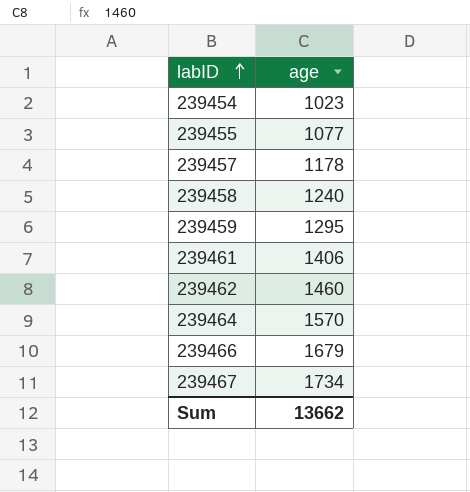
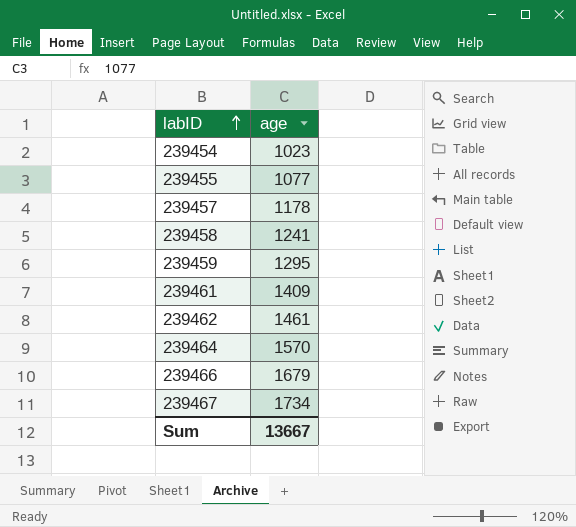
239458 | age: 1240 -> 1241
239461 | age: 1406 -> 1409
239462 | age: 1460 -> 1461
Sum | age: 13662 -> 13667

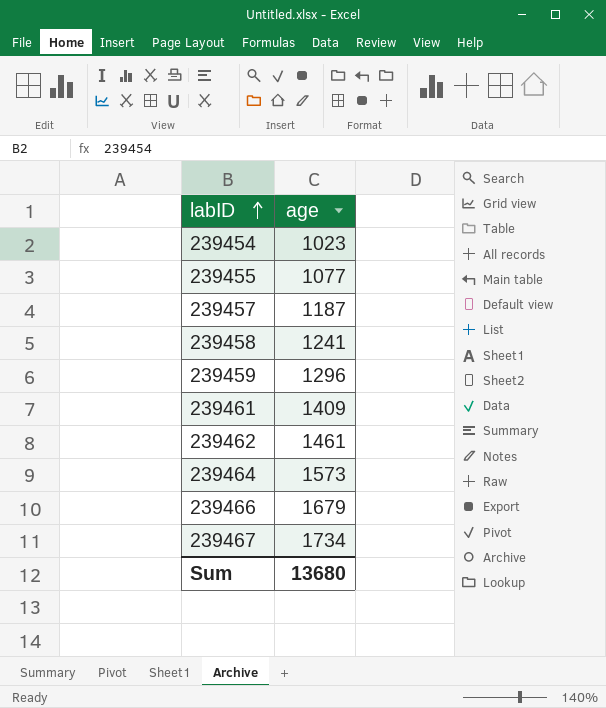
239457 | age: 1178 -> 1187
239459 | age: 1295 -> 1296
239464 | age: 1570 -> 1573
Sum | age: 13667 -> 13680

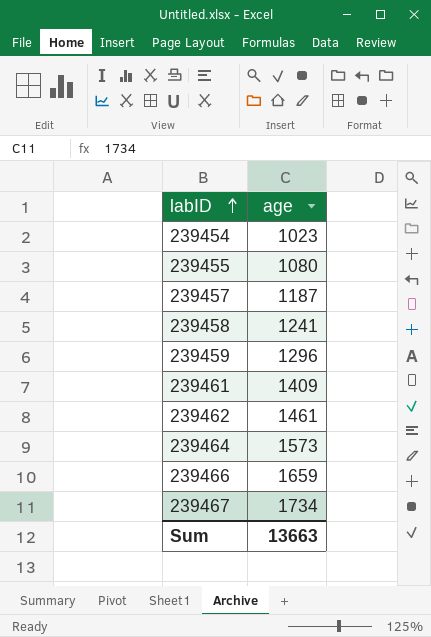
239455 | age: 1077 -> 1080
239466 | age: 1679 -> 1659
Sum | age: 13680 -> 13663

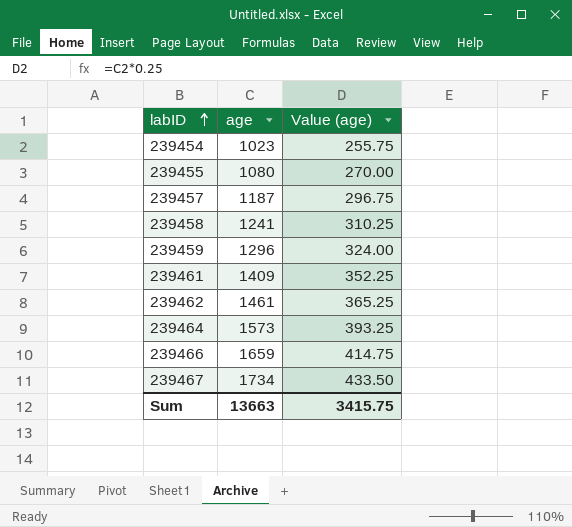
column Value (age) | formula: none -> [age] * 0.25

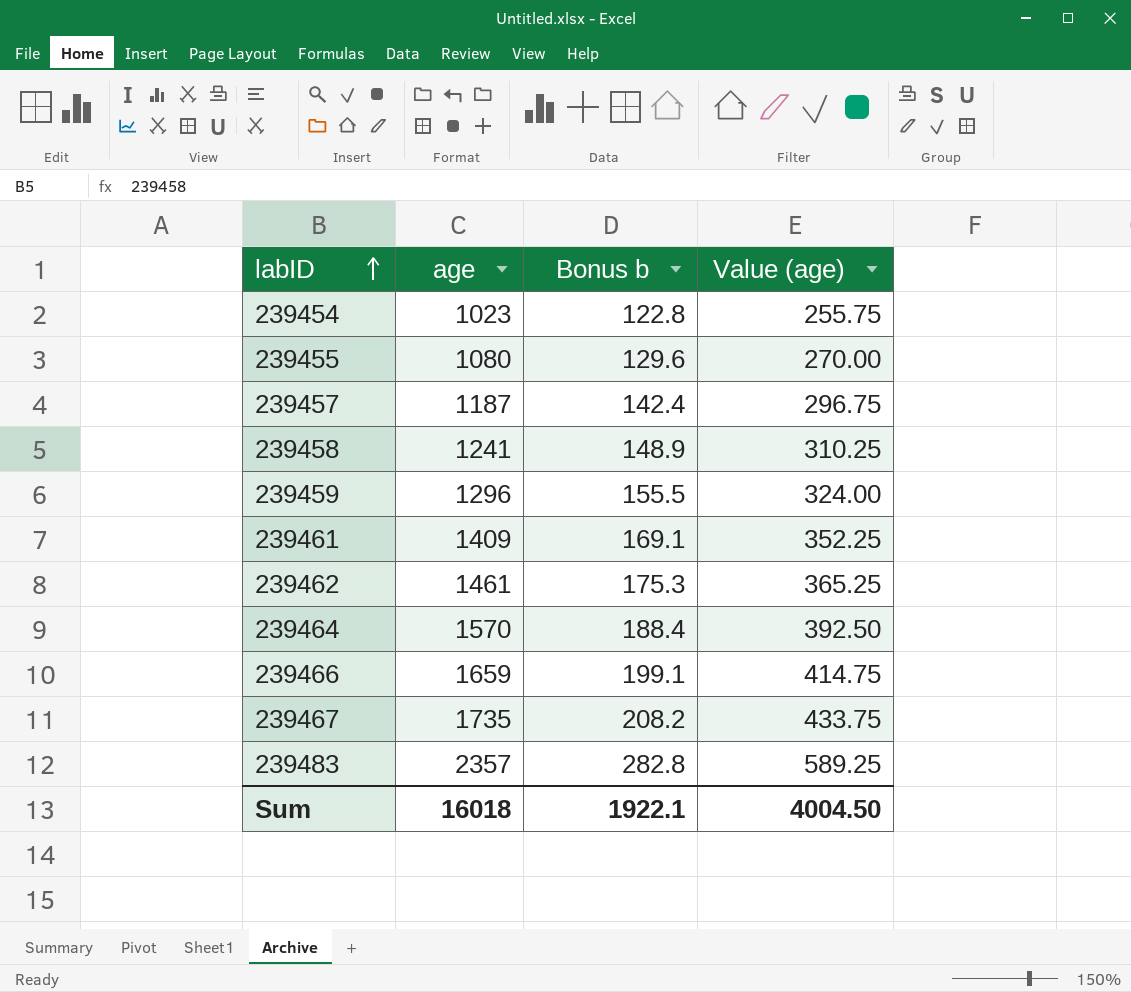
column Bonus b | formula: none -> [age] * 0.12
239464 | age: 1573 -> 1570
239464 | Value (age): 393.25 -> 392.50
239467 | age: 1734 -> 1735
239467 | Value (age): 433.50 -> 433.75
row 239483: none -> 2357 | 282.8 | 589.25
Sum | age: 13663 -> 16018
Sum | Value (age): 3415.75 -> 4004.50

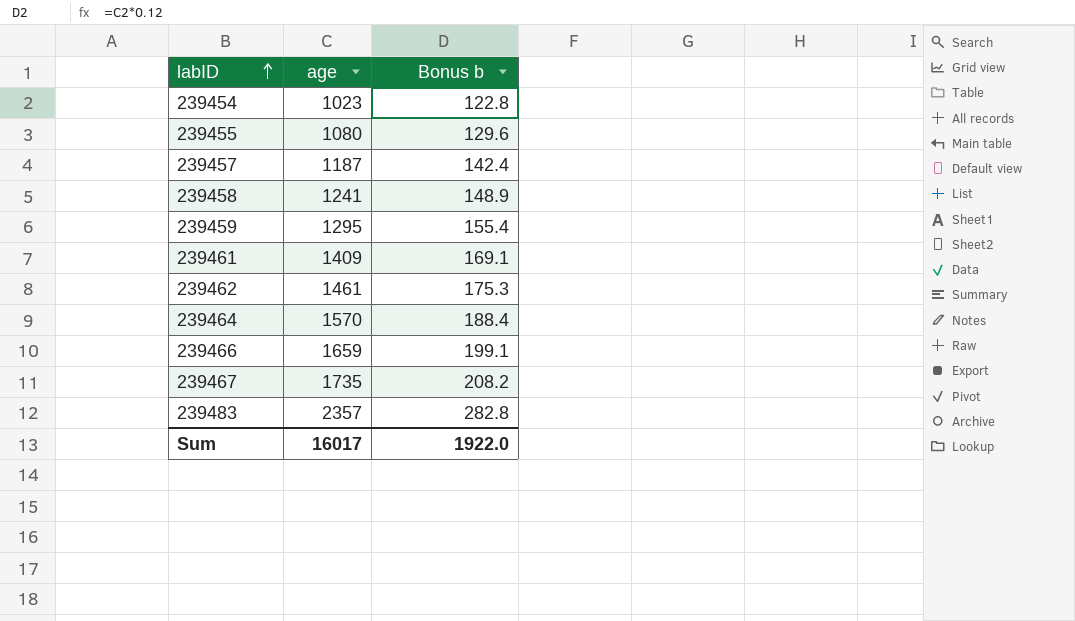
column Value (age) | formula: [age] * 0.25 -> none
239459 | age: 1296 -> 1295
239459 | Bonus b: 155.5 -> 155.4
Sum | age: 16018 -> 16017
Sum | Bonus b: 1922.1 -> 1922.0

